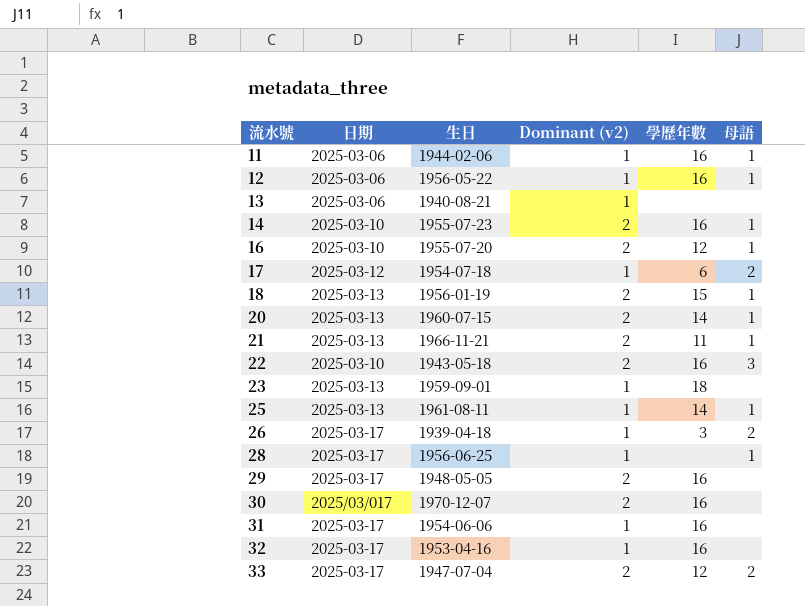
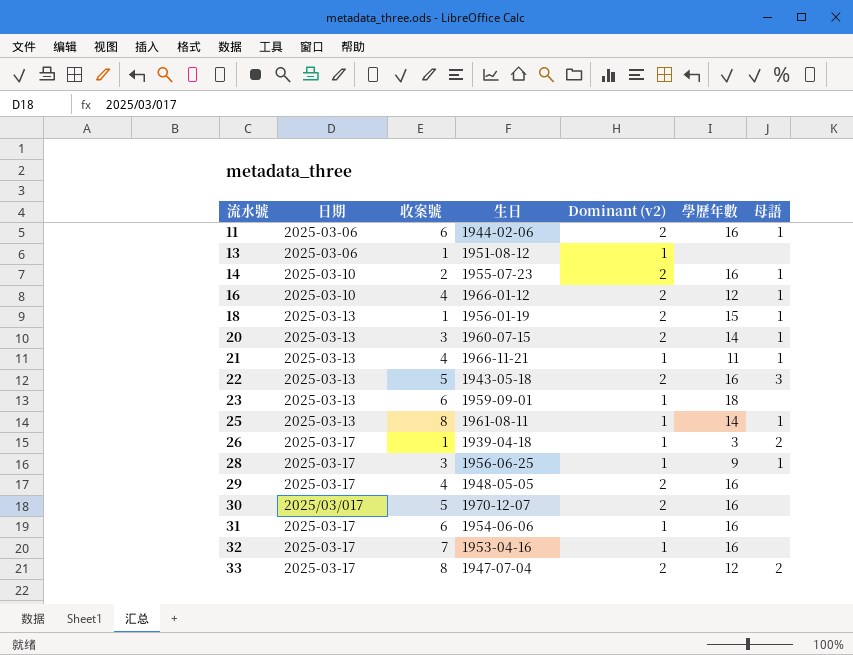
column 收案號 | position: none -> 3
row 12: 2025-03-06 | 1956-05-22 | 1 | 16 | 1 -> none
row 17: 2025-03-12 | 1954-07-18 | 1 | 6 | 2 -> none
11 | Dominant (v2): 1 -> 2
13 | 生日: 1940-08-21 -> 1951-08-12
16 | 生日: 1955-07-20 -> 1966-01-12
21 | Dominant (v2): 2 -> 1
22 | 日期: 2025-03-10 -> 2025-03-13
28 | 學歷年數: none -> 9

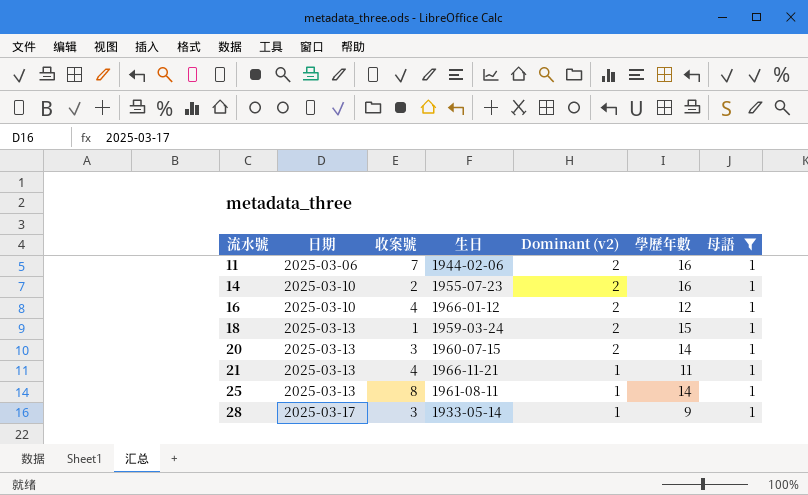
filter: none -> 母語 = 1
11 | 收案號: 6 -> 7
18 | 生日: 1956-01-19 -> 1959-03-24
28 | 生日: 1956-06-25 -> 1933-05-14

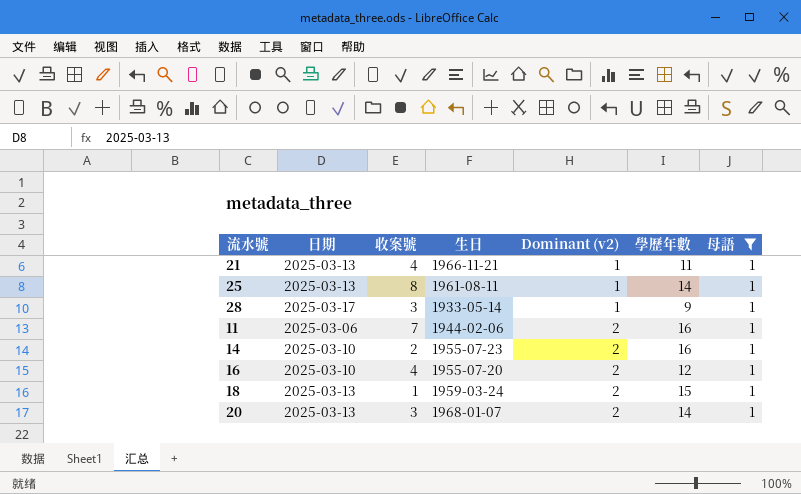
row order: 流水號 ascending -> Dominant (v2) ascending
16 | 生日: 1966-01-12 -> 1955-07-20
20 | 生日: 1960-07-15 -> 1968-01-07

